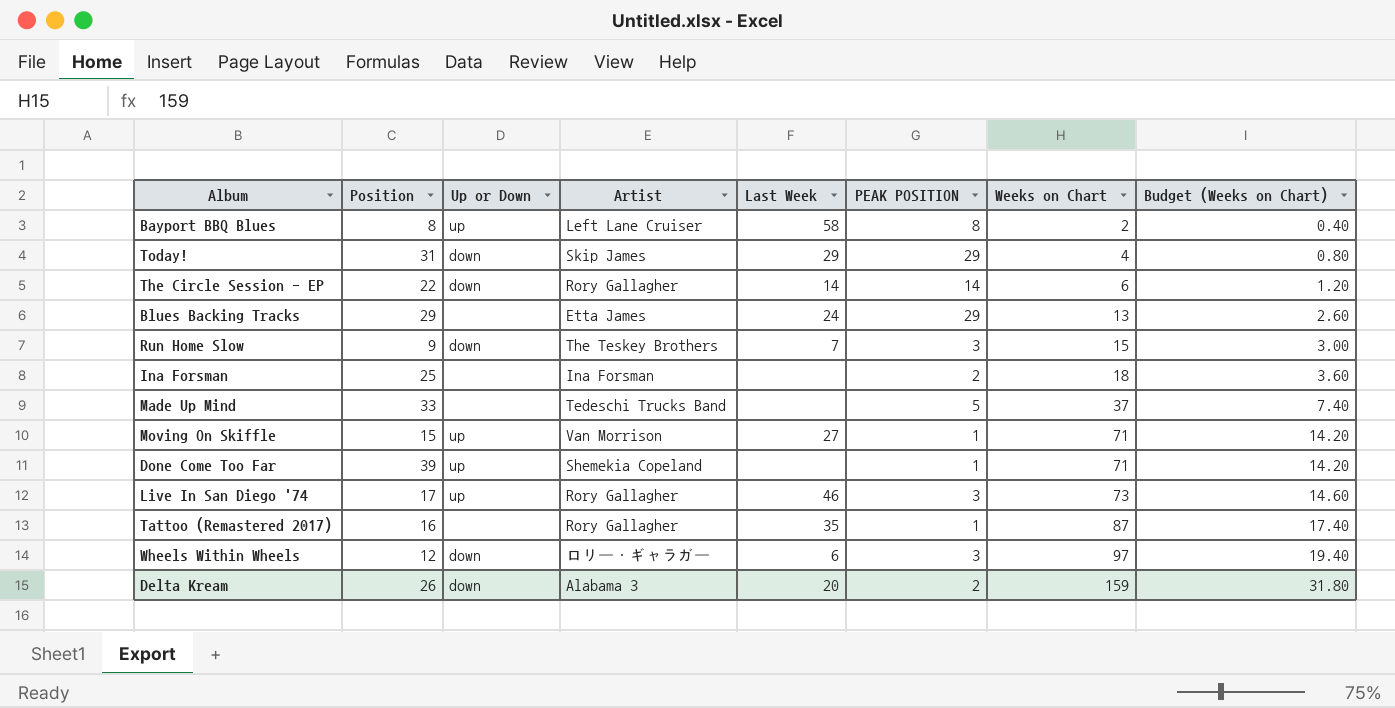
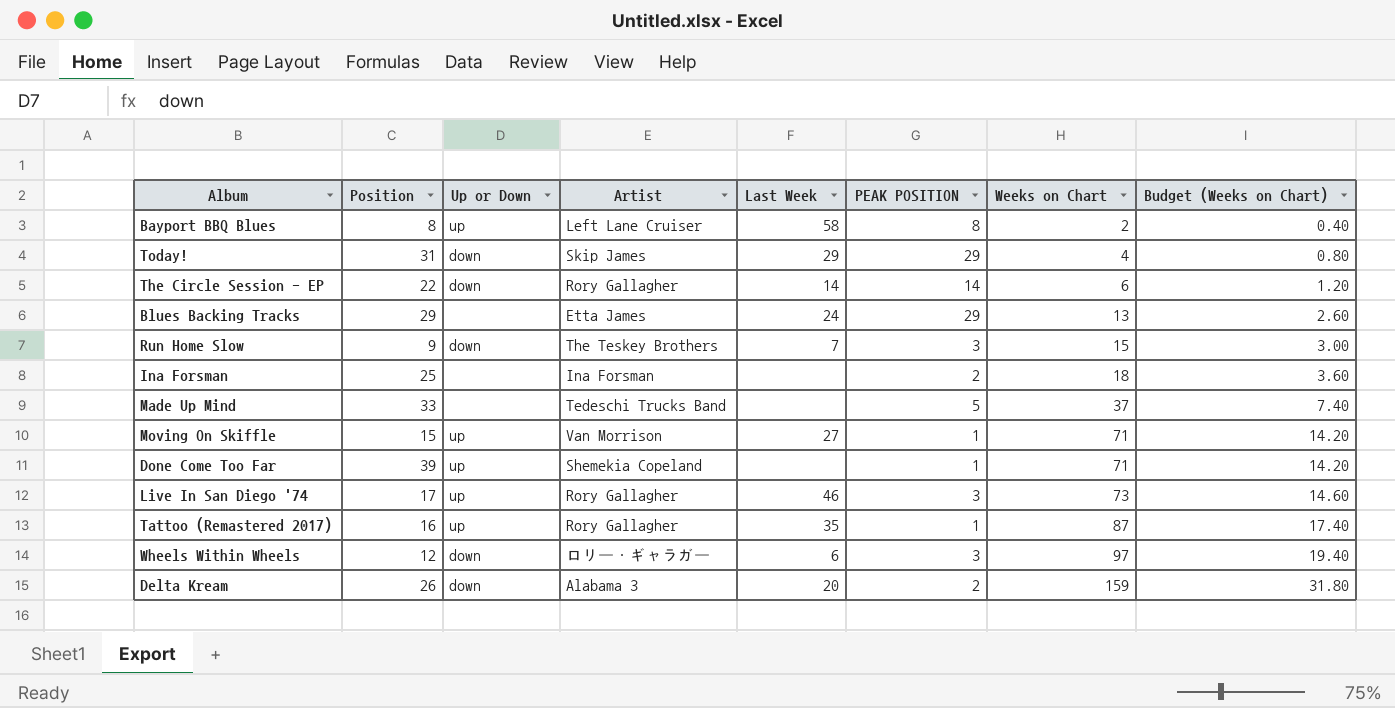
Tattoo (Remastered 2017) | Up or Down: none -> up

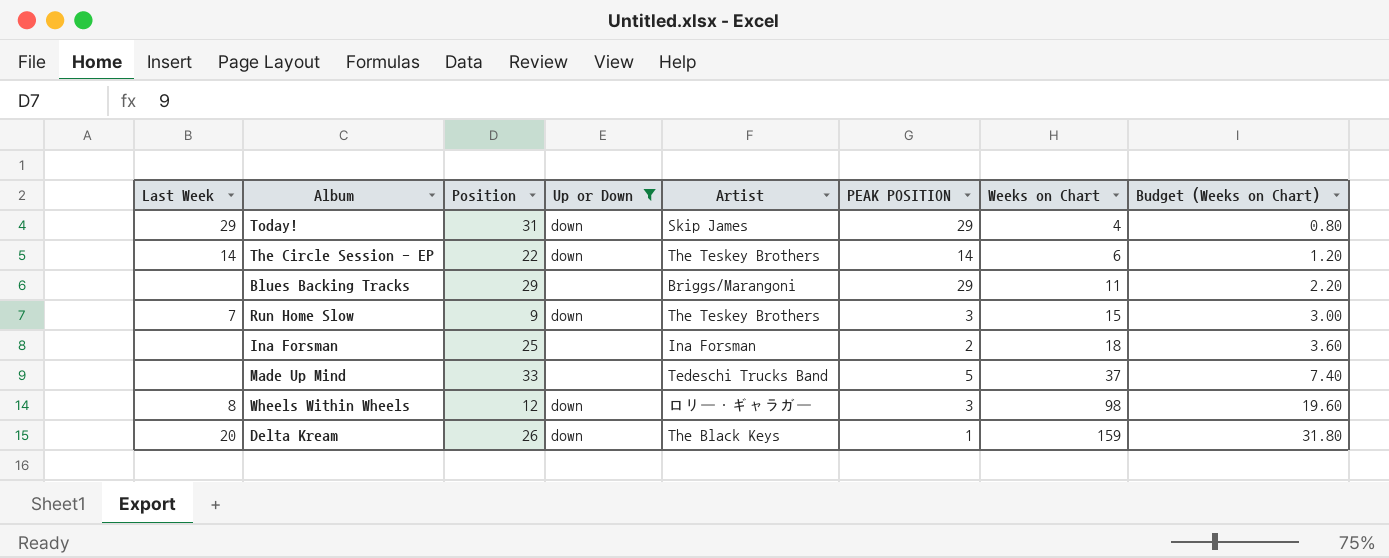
filter: none -> Up or Down != up
column Last Week | position: 5 -> 1
The Circle Session - EP | Artist: Rory Gallagher -> The Teskey Brothers
Blues Backing Tracks | Last Week: 24 -> none
Blues Backing Tracks | Artist: Etta James -> Briggs/Marangoni
Blues Backing Tracks | Weeks on Chart: 13 -> 11
Blues Backing Tracks | Budget (Weeks on Chart): 2.60 -> 2.20
Wheels Within Wheels | Last Week: 6 -> 8
Wheels Within Wheels | Weeks on Chart: 97 -> 98
Wheels Within Wheels | Budget (Weeks on Chart): 19.40 -> 19.60
Delta Kream | Artist: Alabama 3 -> The Black Keys
Delta Kream | PEAK POSITION: 2 -> 1

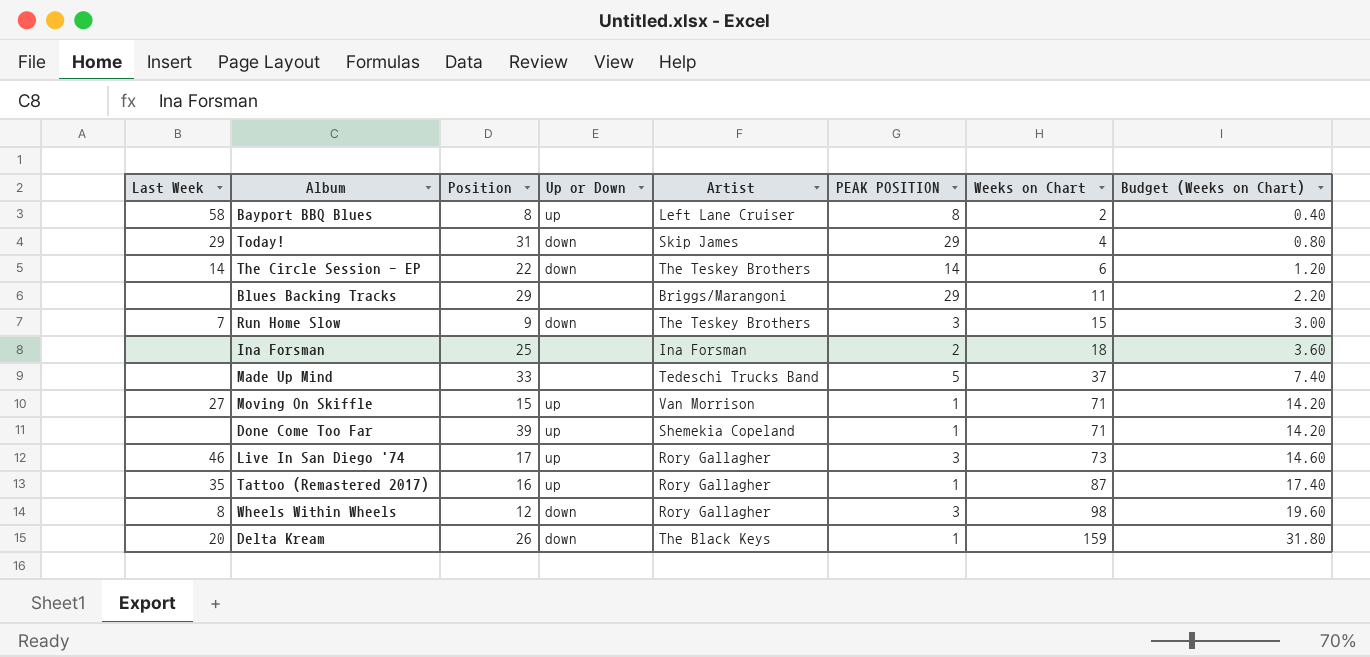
filter: Up or Down != up -> none
Wheels Within Wheels | Artist: ロリー・ギャラガー -> Rory Gallagher

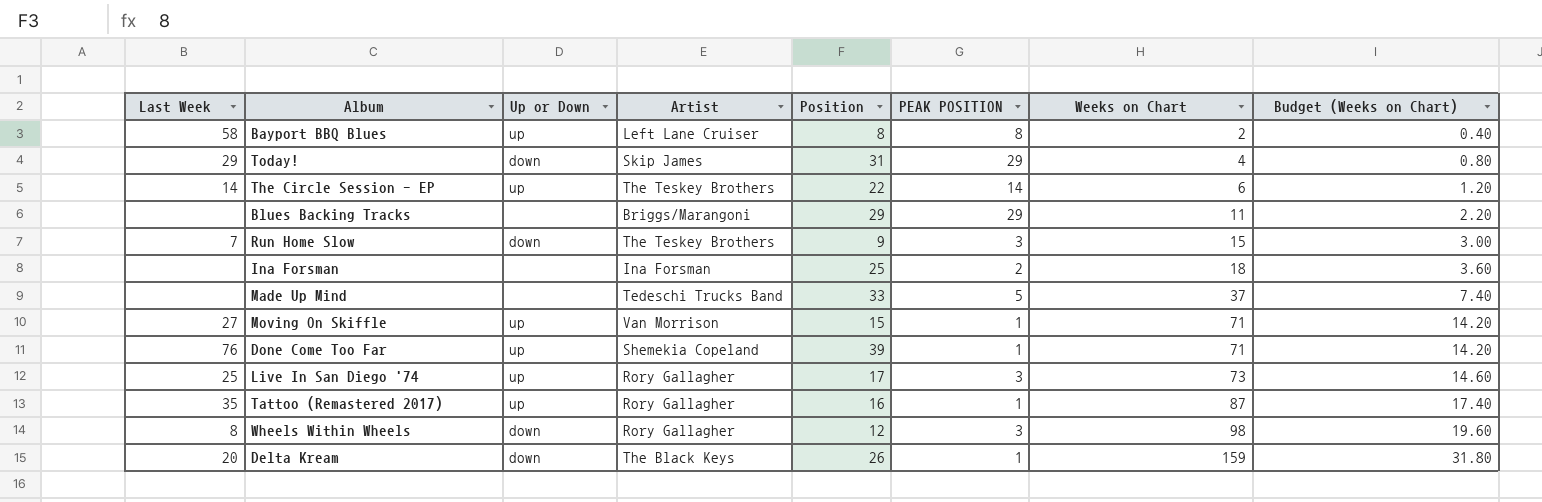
column Position | position: 3 -> 5
The Circle Session - EP | Up or Down: down -> up
Done Come Too Far | Last Week: none -> 76
Live In San Diego '74 | Last Week: 46 -> 25

